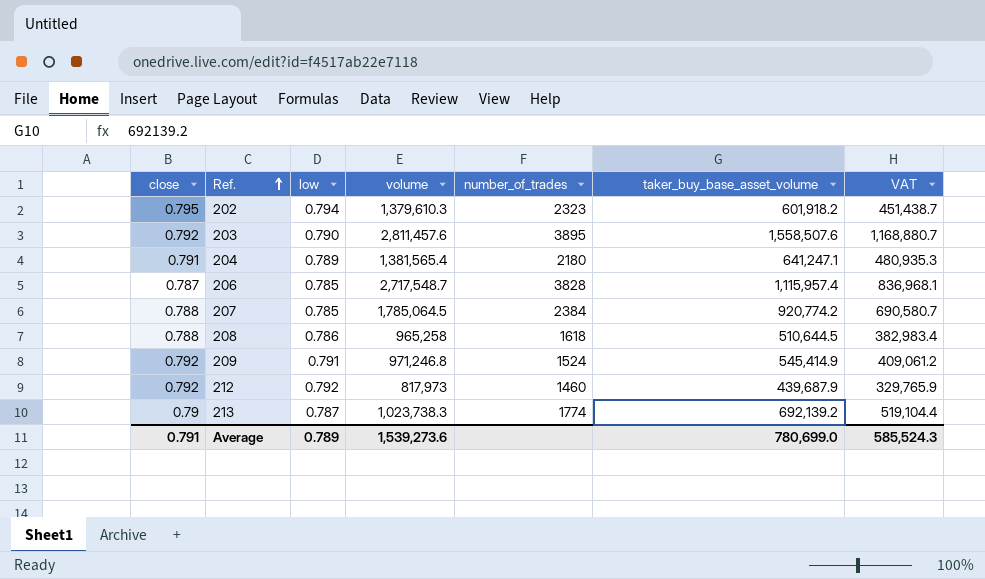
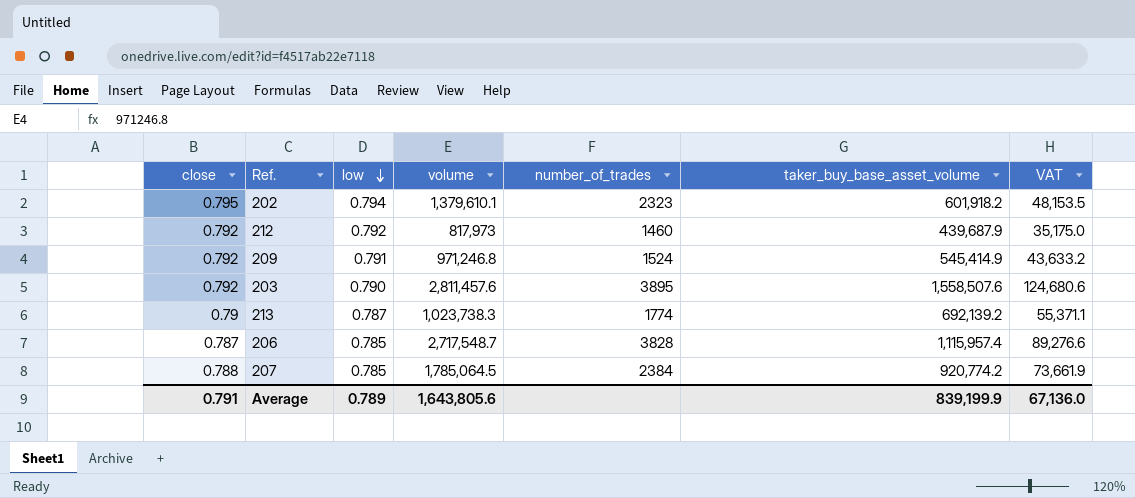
row order: Ref. ascending -> low descending
column VAT | formula: [taker_buy_base_asset_volume] * 0.75 -> [taker_buy_base_asset_volume] * 0.08
row 204: 0.791 | 0.789 | 1,381,565.4 | 2180 | 641,247.1 | 480,935.3 -> none
row 208: 0.788 | 0.786 | 965,258 | 1618 | 510,644.5 | 382,983.4 -> none
202 | volume: 1,379,610.3 -> 1,379,610.1
Average | volume: 1,539,273.6 -> 1,643,805.6
Average | taker_buy_base_asset_volume: 780,699.0 -> 839,199.9
Average | VAT: 585,524.3 -> 67,136.0

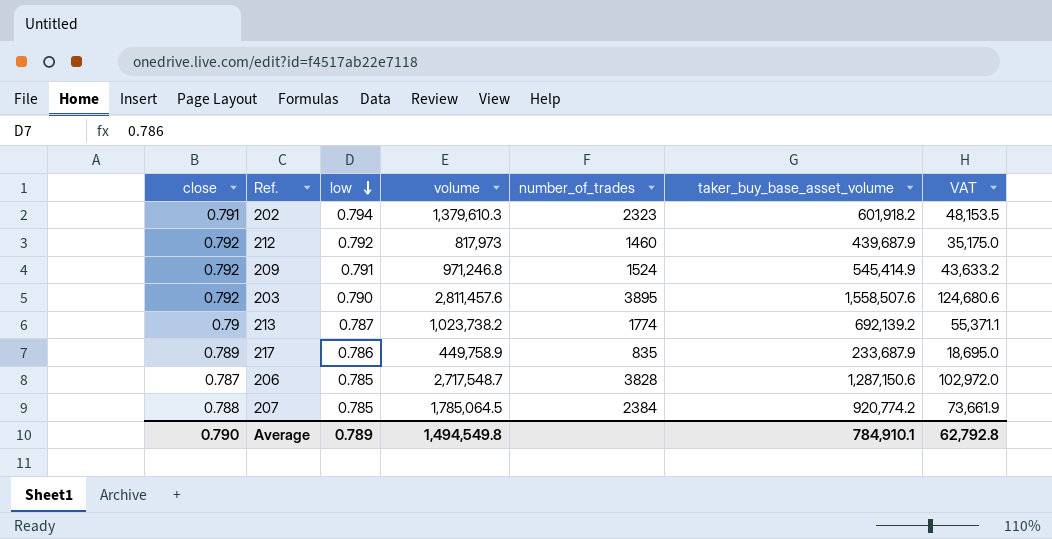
202 | close: 0.795 -> 0.791
202 | volume: 1,379,610.1 -> 1,379,610.3
213 | volume: 1,023,738.3 -> 1,023,738.2
row 217: none -> 0.789 | 0.786 | 449,758.9 | 835 | 233,687.9 | 18,695.0
206 | taker_buy_base_asset_volume: 1,115,957.4 -> 1,287,150.6
206 | VAT: 89,276.6 -> 102,972.0
Average | close: 0.791 -> 0.790
Average | volume: 1,643,805.6 -> 1,494,549.8
Average | taker_buy_base_asset_volume: 839,199.9 -> 784,910.1
Average | VAT: 67,136.0 -> 62,792.8

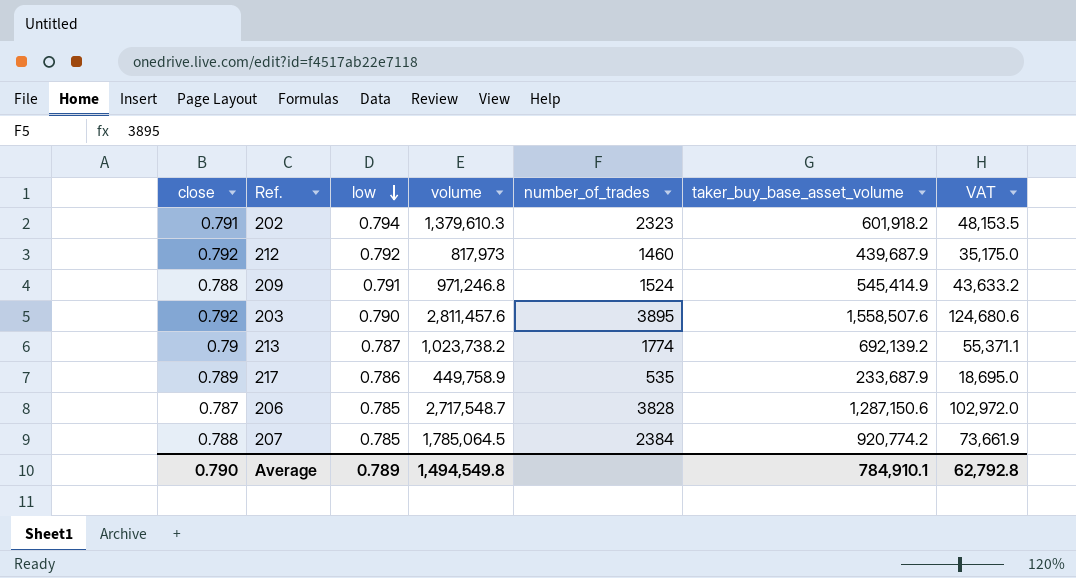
209 | close: 0.792 -> 0.788
217 | number_of_trades: 835 -> 535

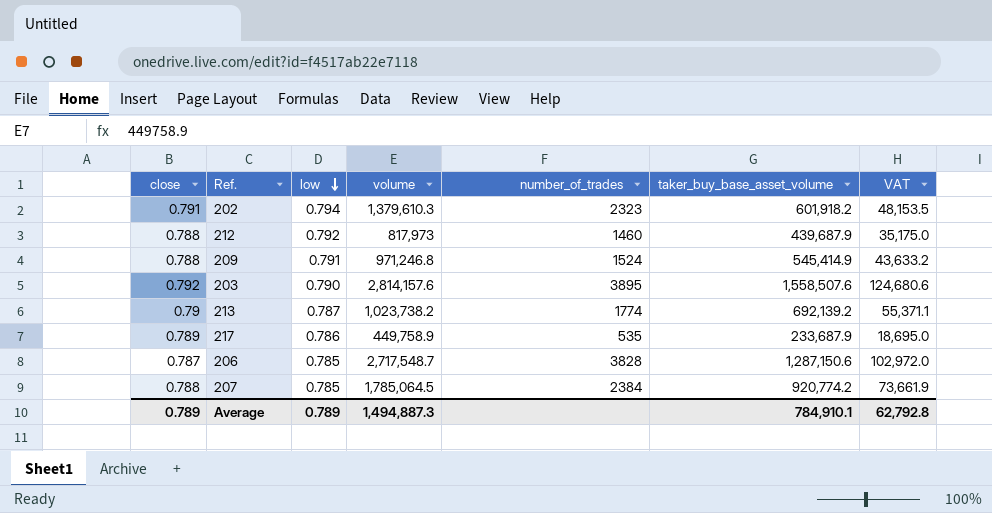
212 | close: 0.792 -> 0.788
203 | volume: 2,811,457.6 -> 2,814,157.6
Average | close: 0.790 -> 0.789
Average | volume: 1,494,549.8 -> 1,494,887.3

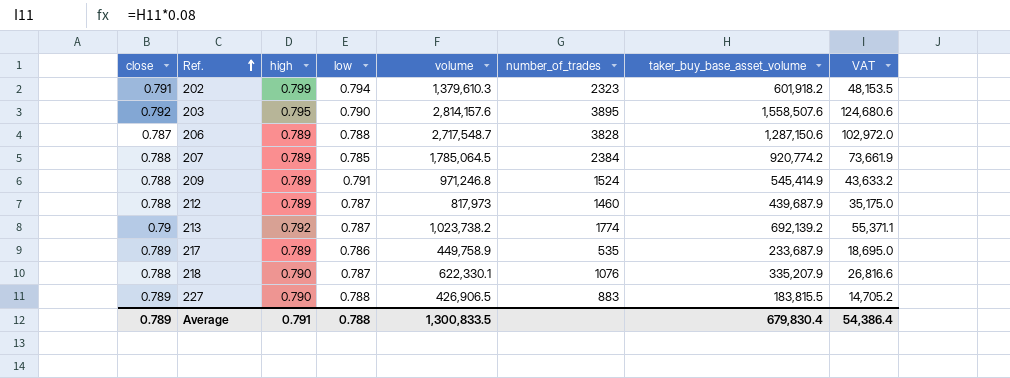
row order: low descending -> Ref. ascending
column high | position: none -> 3
206 | low: 0.785 -> 0.788
212 | low: 0.792 -> 0.787
row 218: none -> 0.788 | 0.790 | 0.787 | 622,330.1 | 1076 | 335,207.9 | 26,816.6
row 227: none -> 0.789 | 0.790 | 0.788 | 426,906.5 | 883 | 183,815.5 | 14,705.2
Average | low: 0.789 -> 0.788
Average | volume: 1,494,887.3 -> 1,300,833.5
Average | taker_buy_base_asset_volume: 784,910.1 -> 679,830.4
Average | VAT: 62,792.8 -> 54,386.4

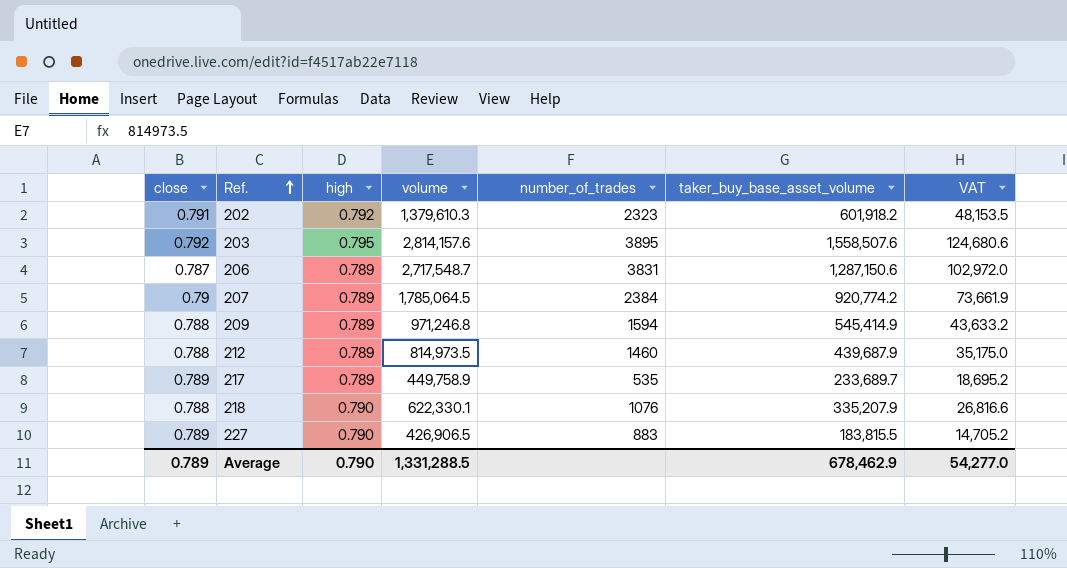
column low | position: 4 -> none
row 213: 0.79 | 0.792 | 0.787 | 1,023,738.2 | 1774 | 692,139.2 | 55,371.1 -> none
202 | high: 0.799 -> 0.792
206 | number_of_trades: 3828 -> 3831
207 | close: 0.788 -> 0.79
209 | number_of_trades: 1524 -> 1594
212 | volume: 817,973 -> 814,973.5
217 | taker_buy_base_asset_volume: 233,687.9 -> 233,689.7
217 | VAT: 18,695.0 -> 18,695.2
Average | high: 0.791 -> 0.790
Average | volume: 1,300,833.5 -> 1,331,288.5
Average | taker_buy_base_asset_volume: 679,830.4 -> 678,462.9
Average | VAT: 54,386.4 -> 54,277.0

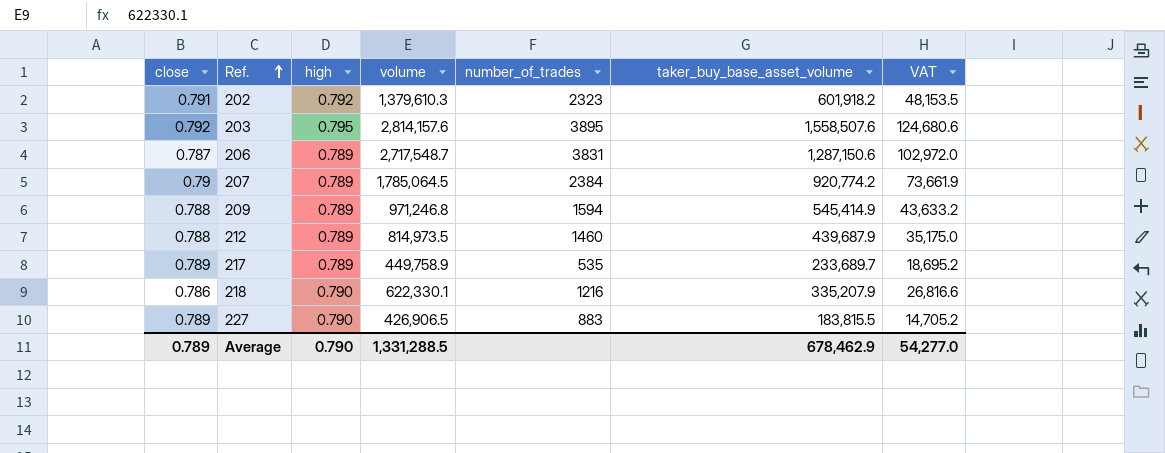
218 | close: 0.788 -> 0.786
218 | number_of_trades: 1076 -> 1216

